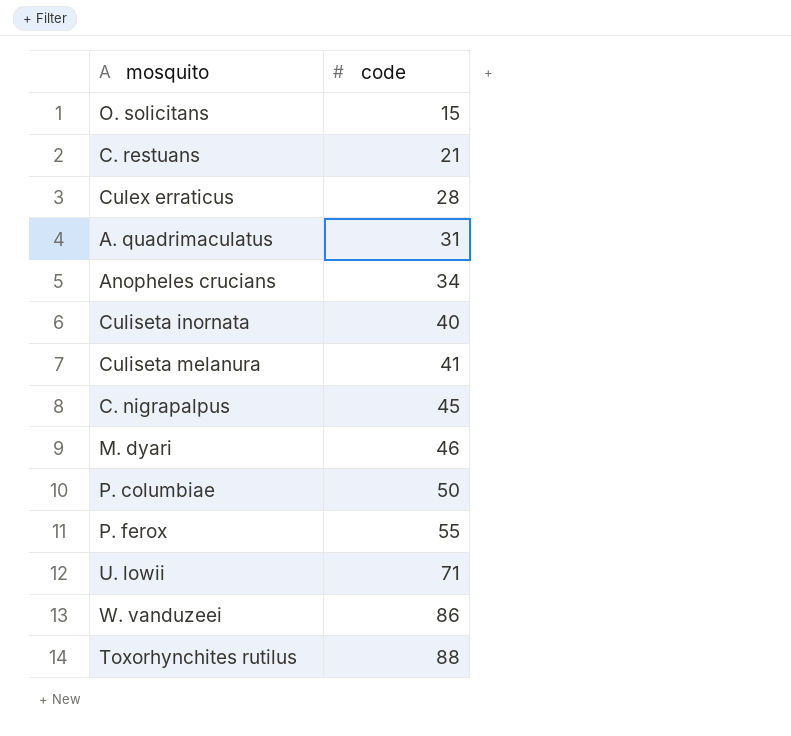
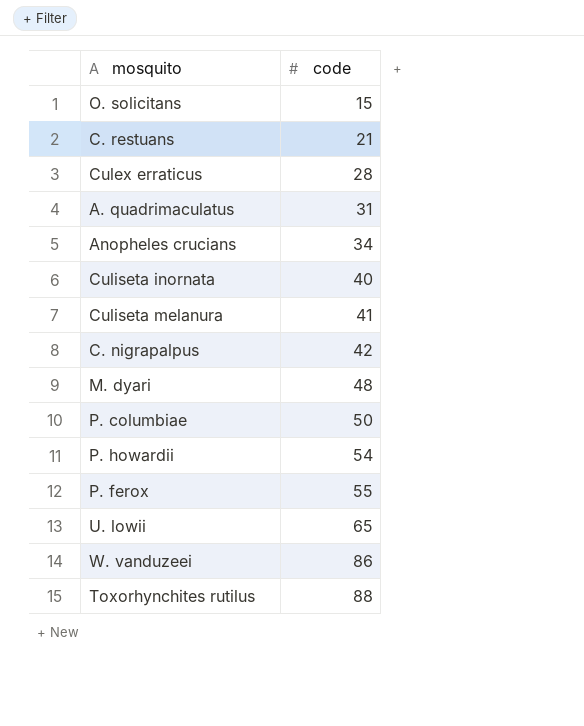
C. nigrapalpus | code: 45 -> 42
M. dyari | code: 46 -> 48
row P. howardii: none -> 54
U. lowii | code: 71 -> 65

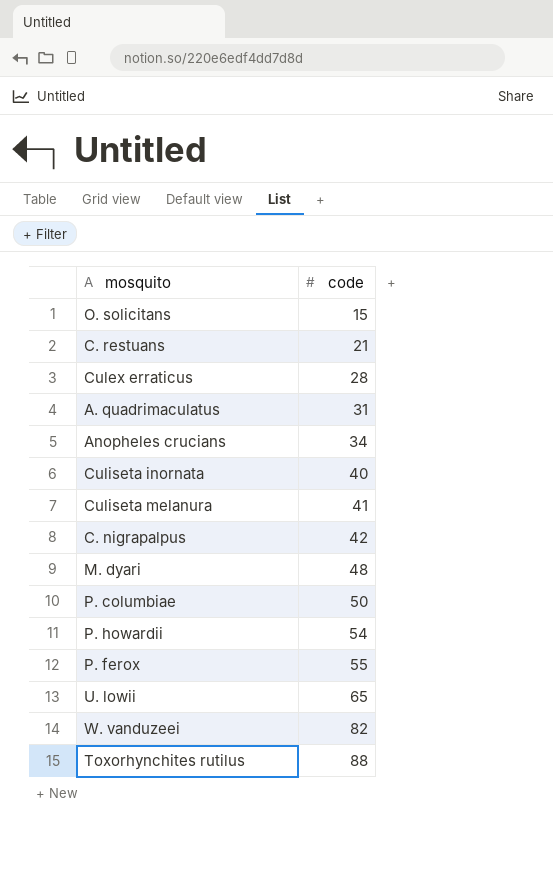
W. vanduzeei | code: 86 -> 82

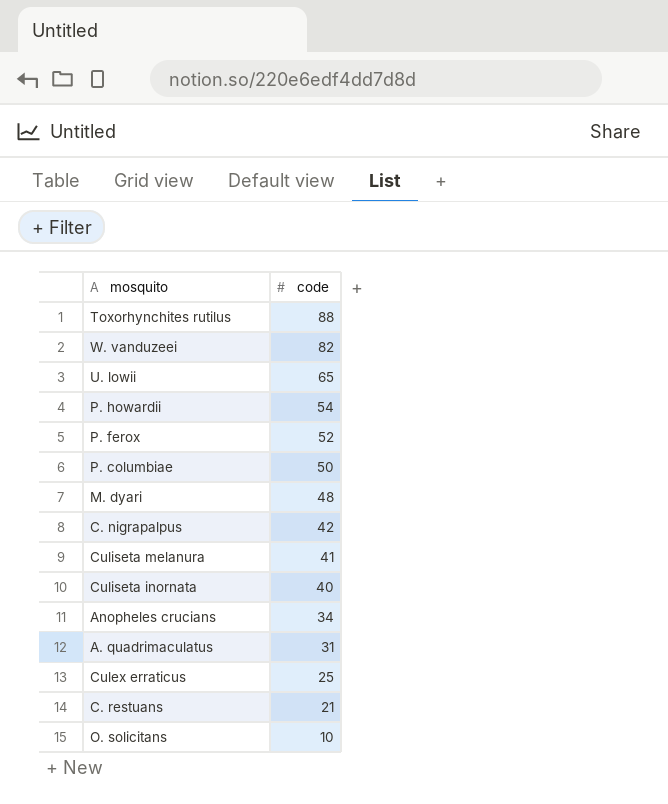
row order: code ascending -> code descending
P. ferox | code: 55 -> 52
Culex erraticus | code: 28 -> 25
O. solicitans | code: 15 -> 10

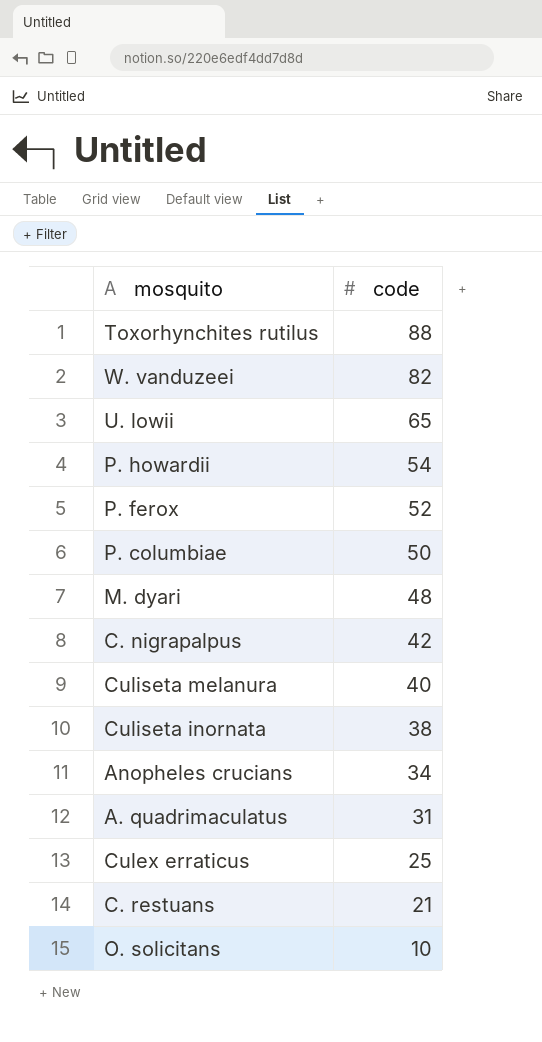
Culiseta melanura | code: 41 -> 40
Culiseta inornata | code: 40 -> 38

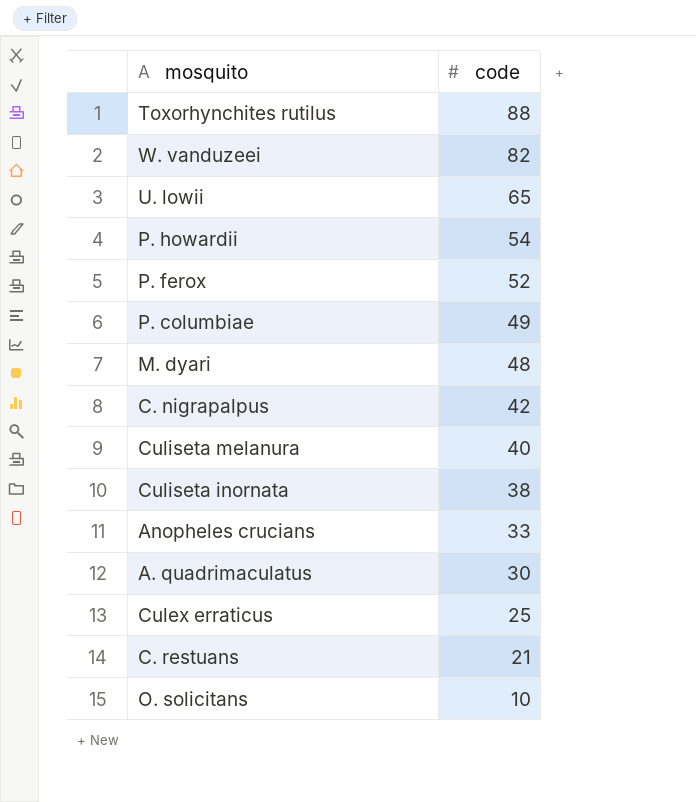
P. columbiae | code: 50 -> 49
Anopheles crucians | code: 34 -> 33
A. quadrimaculatus | code: 31 -> 30

